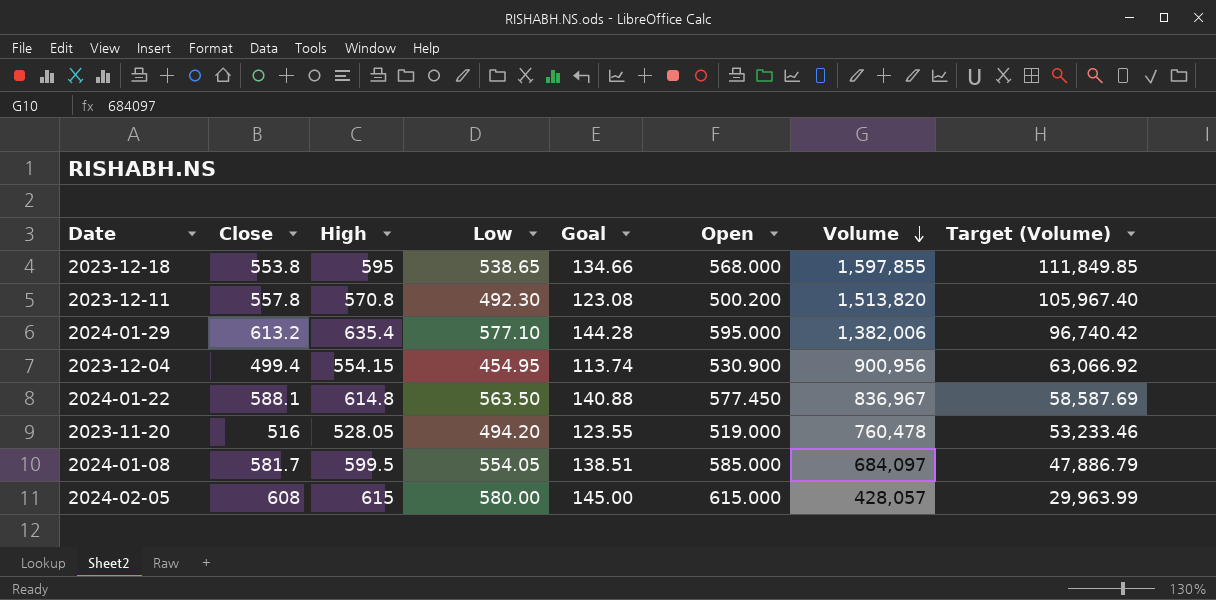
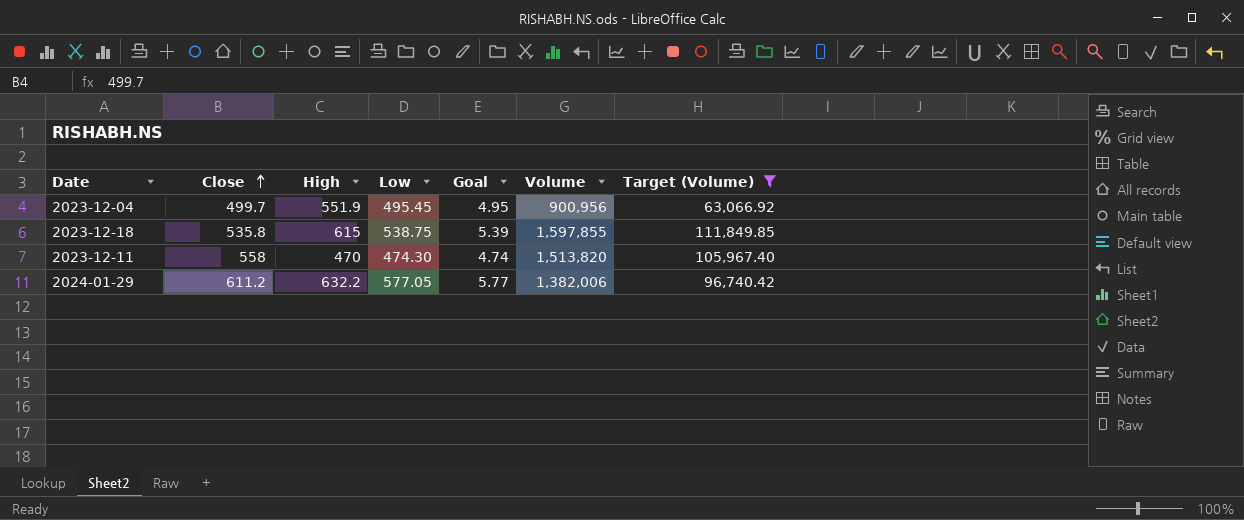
filter: none -> Target (Volume) >= 63,066.92
row order: Volume descending -> Close ascending
column Open | position: 6 -> none
column Goal | formula: [Low] * 0.25 -> [Low] * 0.01
2023-12-04 | Close: 499.4 -> 499.7
2023-12-04 | High: 554.15 -> 551.9
2023-12-04 | Low: 454.95 -> 495.45
2023-12-18 | Close: 553.8 -> 535.8
2023-12-18 | High: 595 -> 615
2023-12-18 | Low: 538.65 -> 538.75
2023-12-11 | Close: 557.8 -> 558
2023-12-11 | High: 570.8 -> 470
2023-12-11 | Low: 492.30 -> 474.30
2024-01-29 | Close: 613.2 -> 611.2
2024-01-29 | High: 635.4 -> 632.2
2024-01-29 | Low: 577.10 -> 577.05

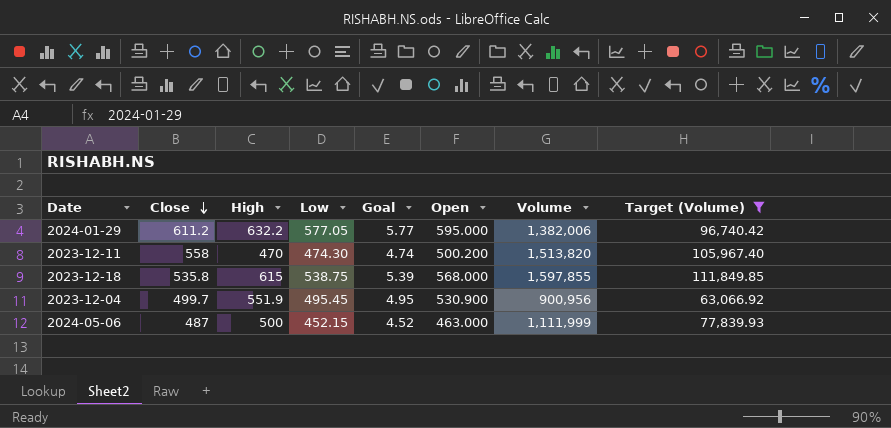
row order: Close ascending -> Close descending
column Open | position: none -> 6
row 2024-05-06: none -> 487 | 500 | 452.15 | 4.52 | 463.000 | 1,111,999 | 77,839.93

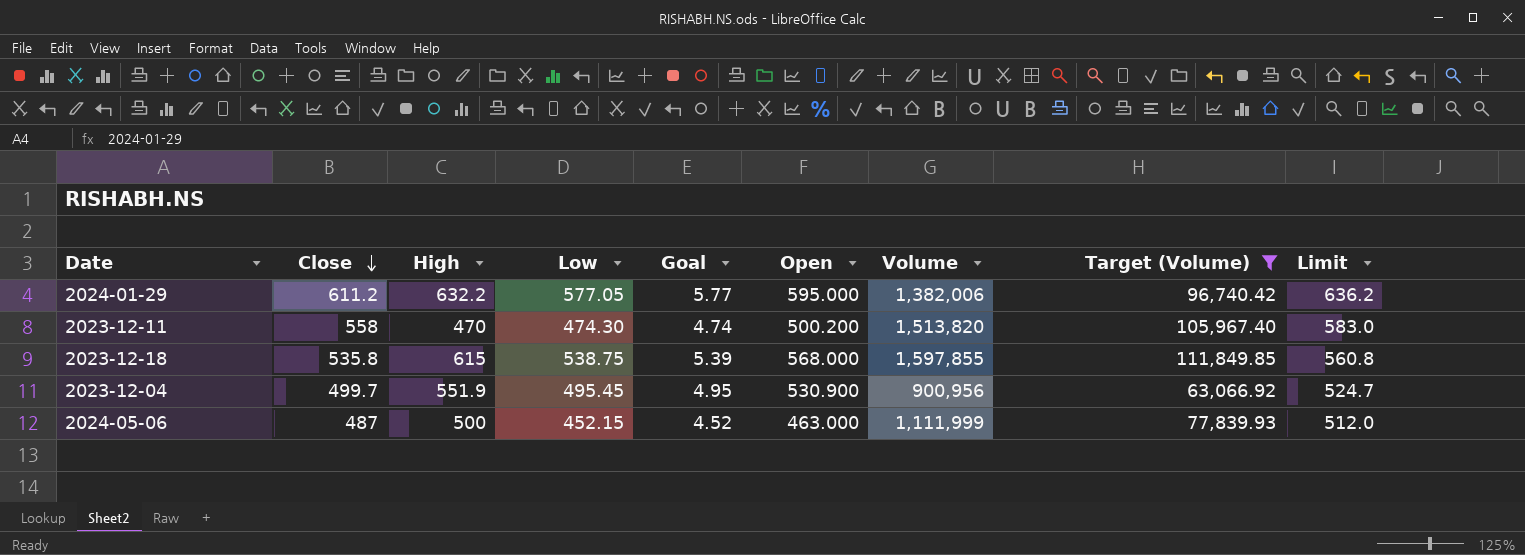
column Limit | formula: none -> [Close] + 25

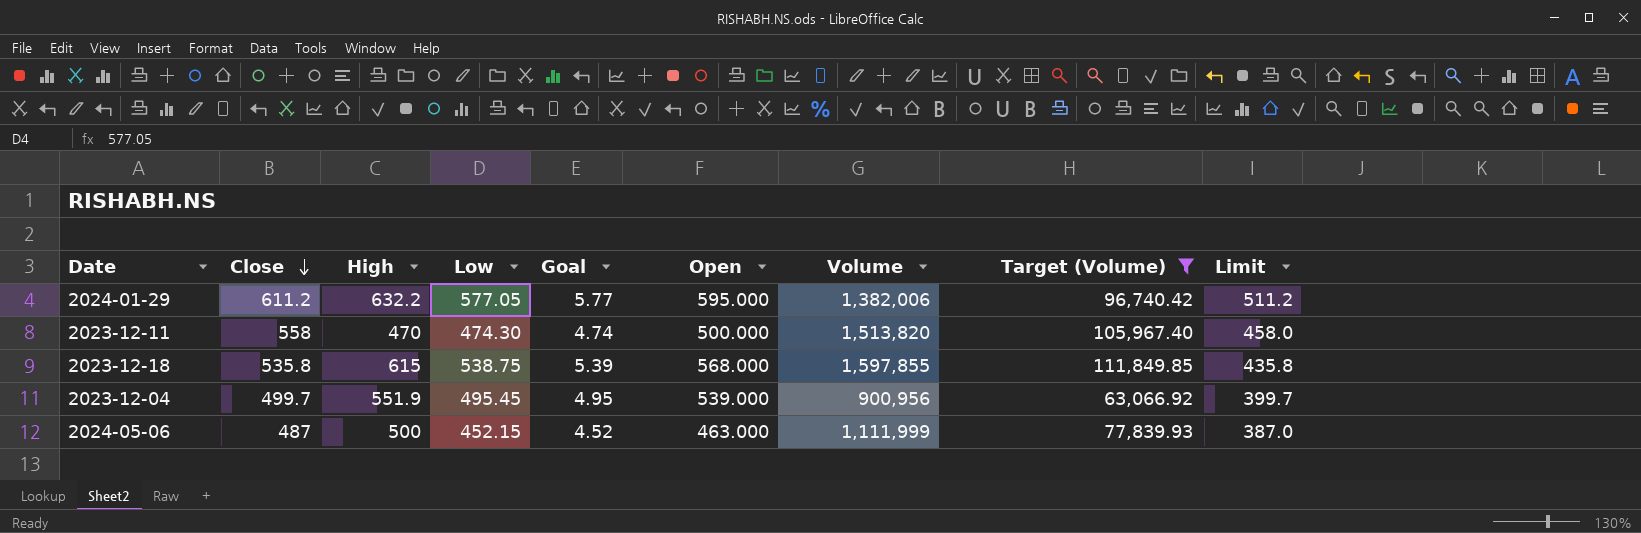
column Limit | formula: [Close] + 25 -> [Close] - 100
2023-12-11 | Open: 500.200 -> 500.000
2023-12-04 | Open: 530.900 -> 539.000

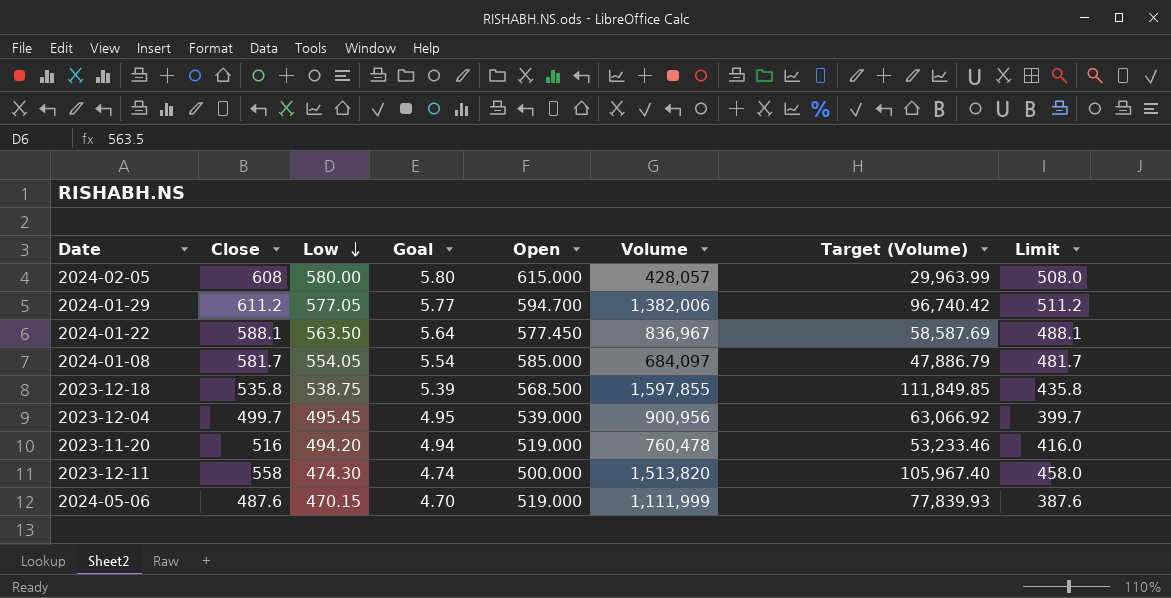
filter: Target (Volume) >= 63,066.92 -> none
row order: Close descending -> Low descending
column High | position: 3 -> none
2024-01-29 | Open: 595.000 -> 594.700
2023-12-18 | Open: 568.000 -> 568.500
2024-05-06 | Close: 487 -> 487.6
2024-05-06 | Low: 452.15 -> 470.15
2024-05-06 | Goal: 4.52 -> 4.70
2024-05-06 | Open: 463.000 -> 519.000
2024-05-06 | Limit: 387.0 -> 387.6

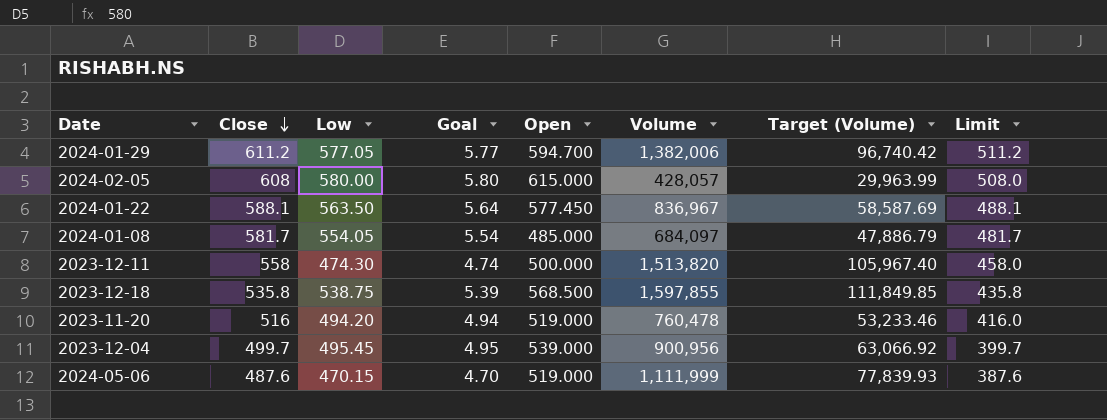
row order: Low descending -> Close descending
2024-01-08 | Open: 585.000 -> 485.000

